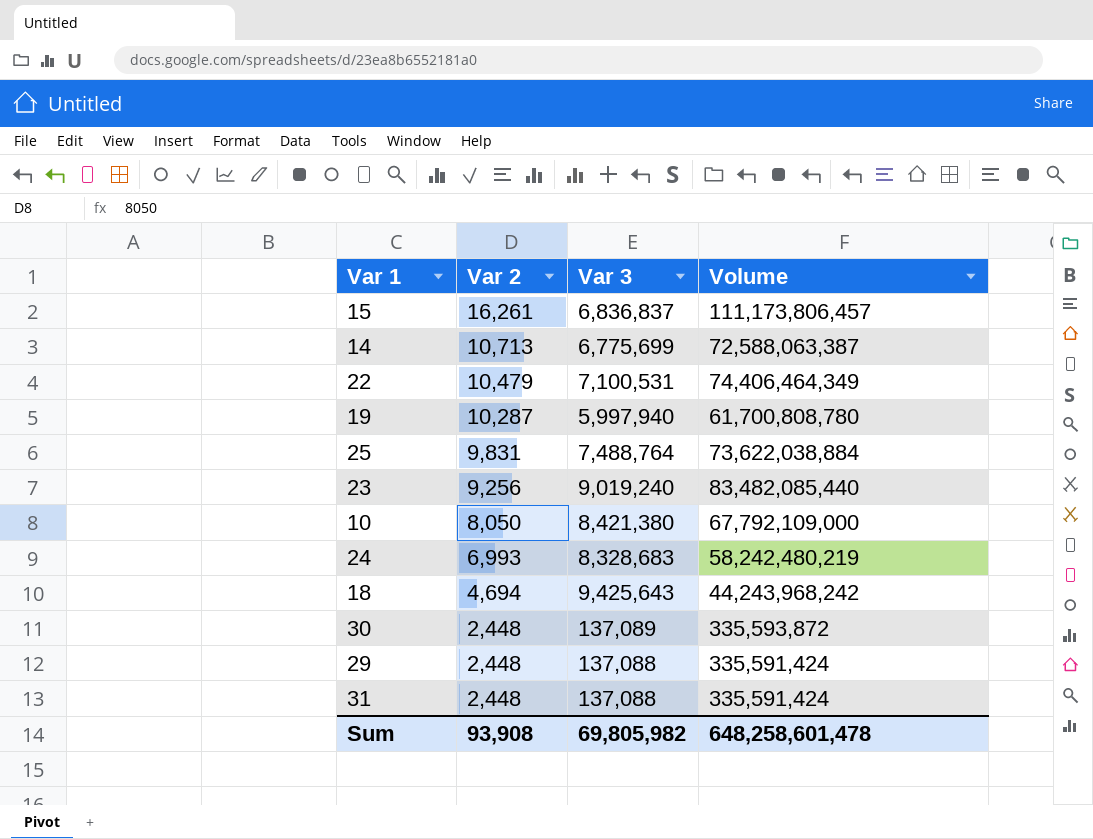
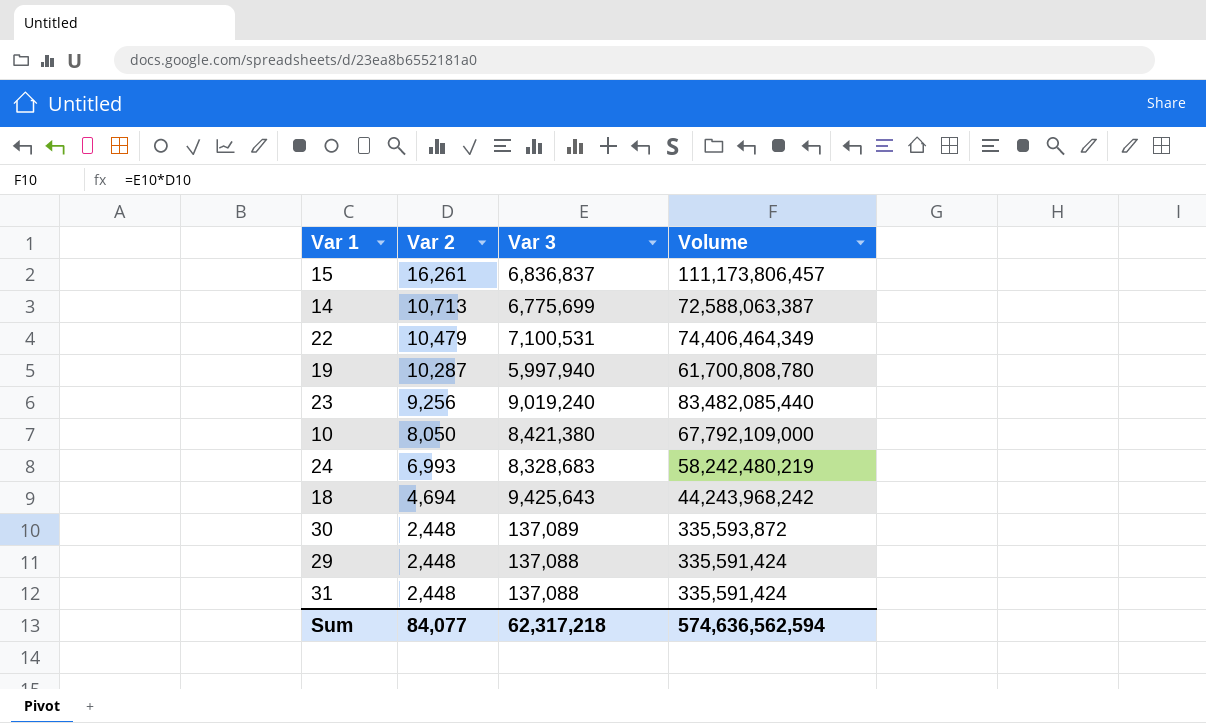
row 25: 9,831 | 7,488,764 | 73,622,038,884 -> none
Sum | Var 2: 93,908 -> 84,077
Sum | Var 3: 69,805,982 -> 62,317,218
Sum | Volume: 648,258,601,478 -> 574,636,562,594

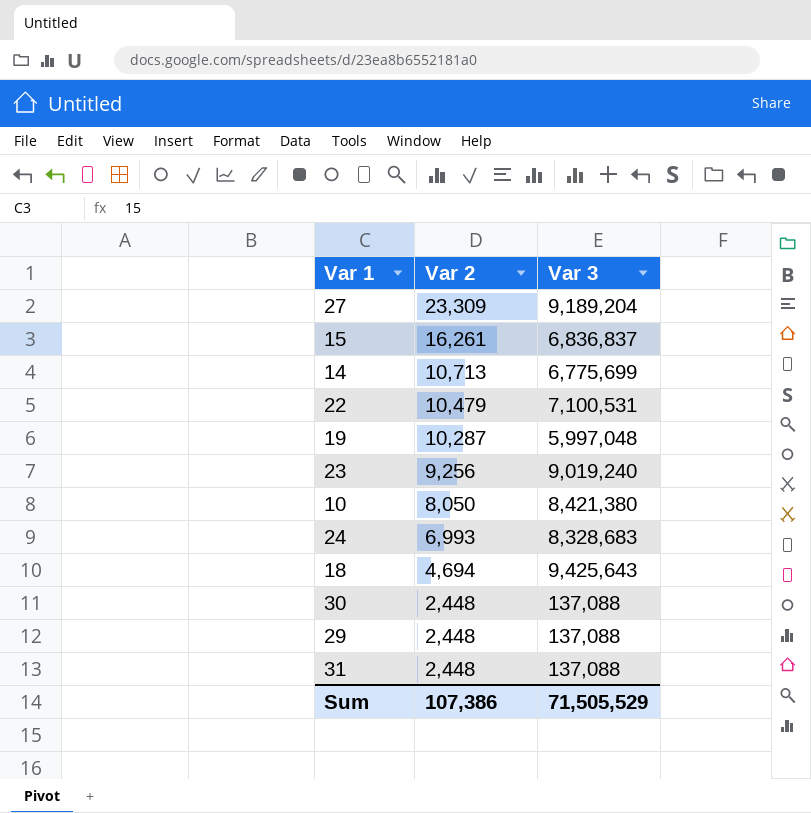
column Volume | formula: [Var 2] * [Var 3] -> none
row 27: none -> 23,309 | 9,189,204
19 | Var 3: 5,997,940 -> 5,997,048
30 | Var 3: 137,089 -> 137,088
Sum | Var 2: 84,077 -> 107,386
Sum | Var 3: 62,317,218 -> 71,505,529

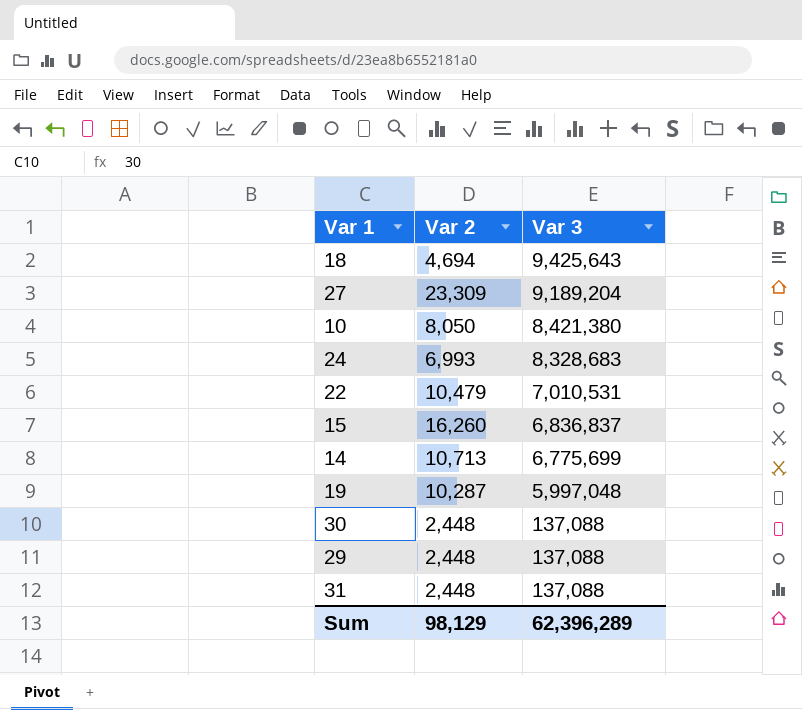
row order: Var 2 descending -> Var 3 descending
row 23: 9,256 | 9,019,240 -> none
22 | Var 3: 7,100,531 -> 7,010,531
15 | Var 2: 16,261 -> 16,260
Sum | Var 2: 107,386 -> 98,129
Sum | Var 3: 71,505,529 -> 62,396,289

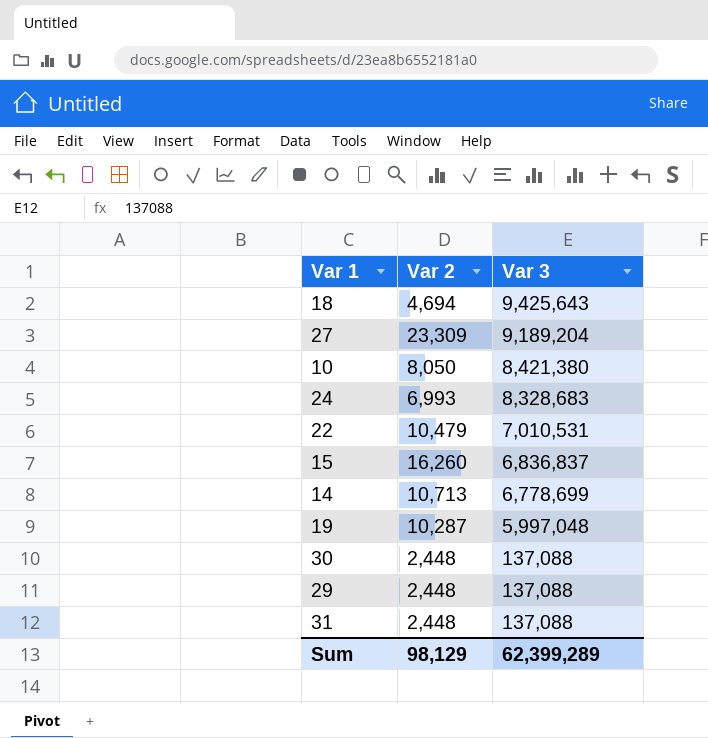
14 | Var 3: 6,775,699 -> 6,778,699
Sum | Var 3: 62,396,289 -> 62,399,289

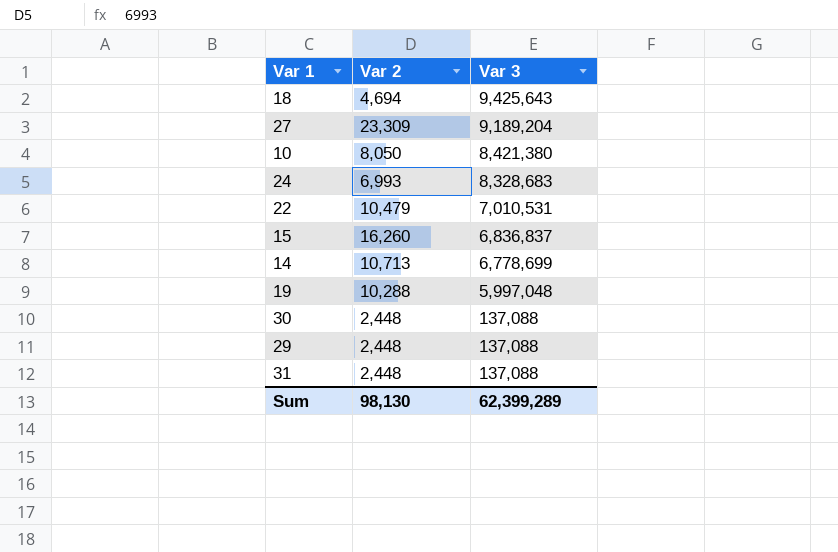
19 | Var 2: 10,287 -> 10,288
Sum | Var 2: 98,129 -> 98,130

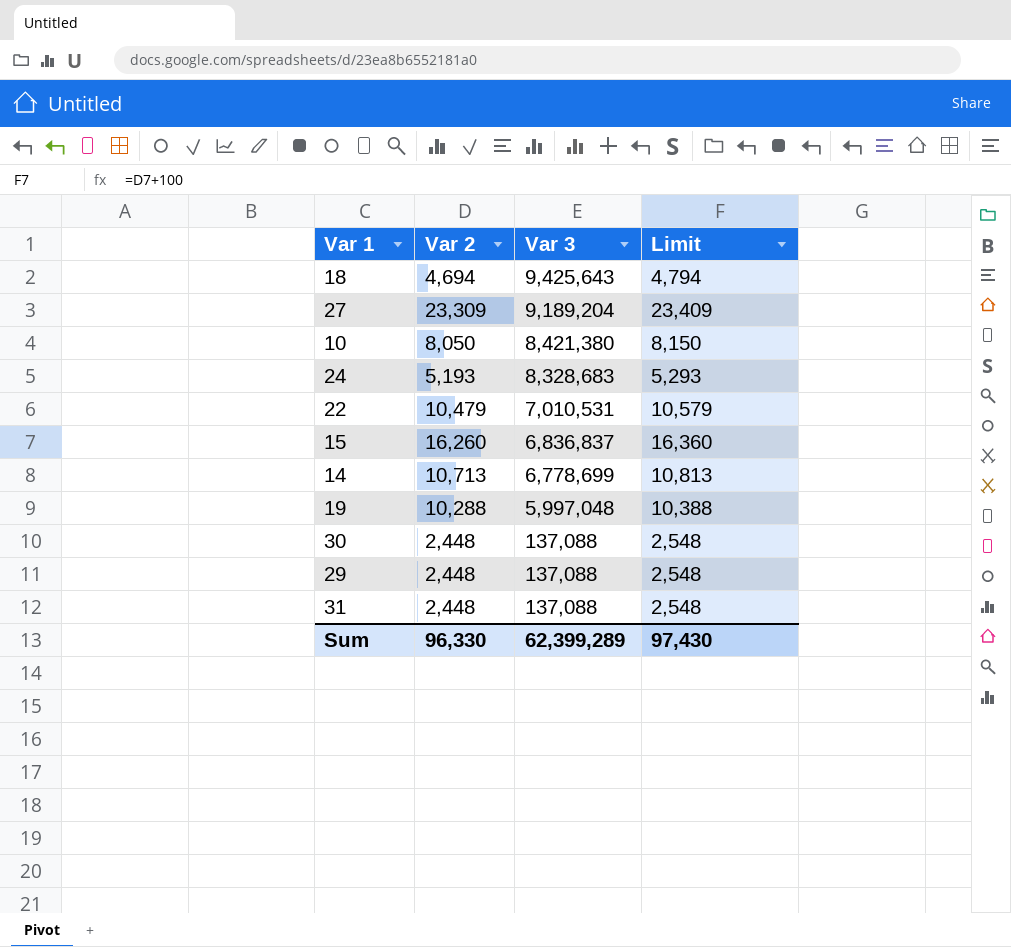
column Limit | formula: none -> [Var 2] + 100
24 | Var 2: 6,993 -> 5,193
Sum | Var 2: 98,130 -> 96,330

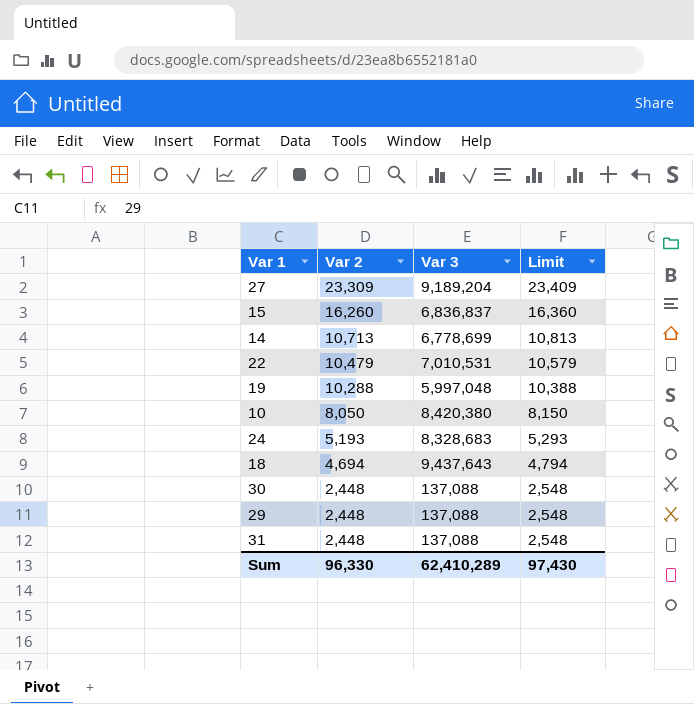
row order: Var 3 descending -> Var 2 descending
10 | Var 3: 8,421,380 -> 8,420,380
18 | Var 3: 9,425,643 -> 9,437,643
Sum | Var 3: 62,399,289 -> 62,410,289

